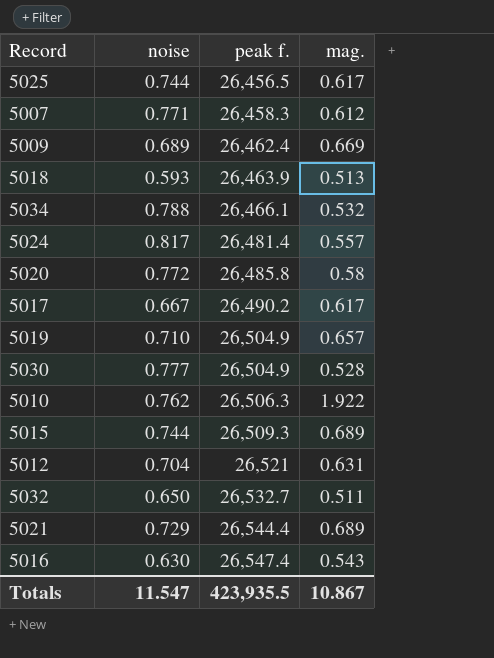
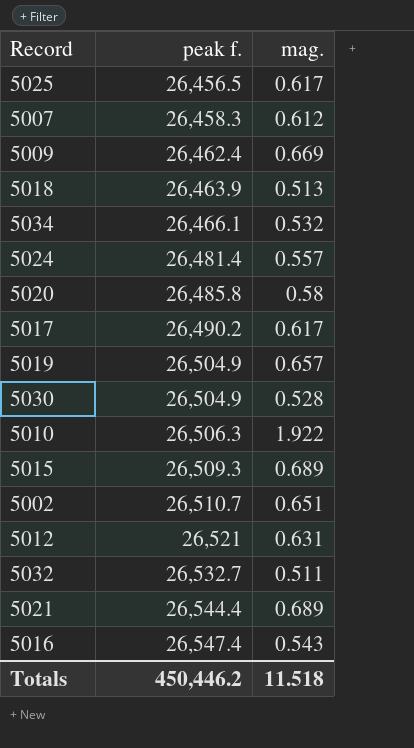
column noise | position: 2 -> none
row 5002: none -> 26,510.7 | 0.651
Totals | peak f.: 423,935.5 -> 450,446.2
Totals | mag.: 10.867 -> 11.518

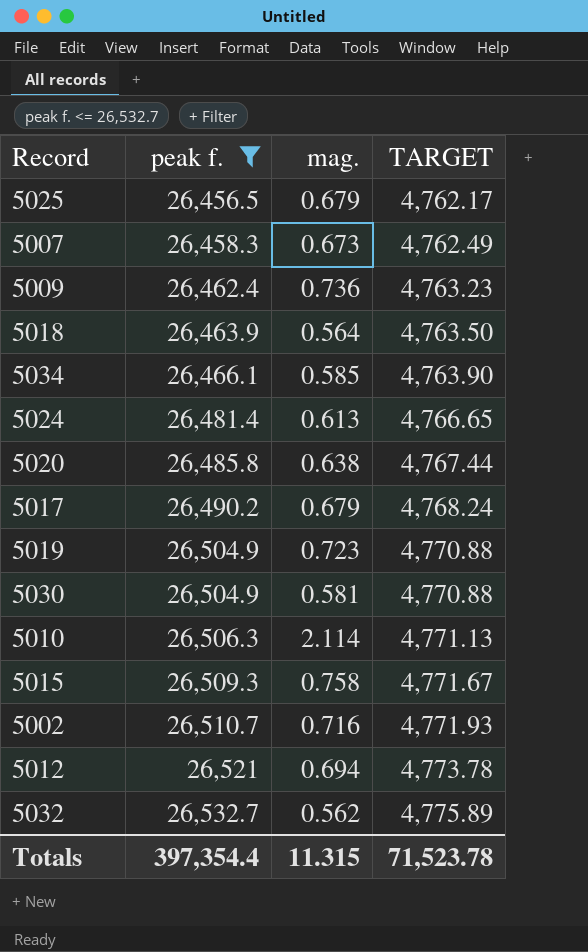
filter: none -> peak f. <= 26,532.7
column TARGET | formula: none -> [peak f.] * 0.18
5025 | mag.: 0.617 -> 0.679
5007 | mag.: 0.612 -> 0.673
5009 | mag.: 0.669 -> 0.736
5018 | mag.: 0.513 -> 0.564
5034 | mag.: 0.532 -> 0.585
5024 | mag.: 0.557 -> 0.613
5020 | mag.: 0.58 -> 0.638
5017 | mag.: 0.617 -> 0.679
5019 | mag.: 0.657 -> 0.723
5030 | mag.: 0.528 -> 0.581
5010 | mag.: 1.922 -> 2.114
5015 | mag.: 0.689 -> 0.758
5002 | mag.: 0.651 -> 0.716
5012 | mag.: 0.631 -> 0.694
5032 | mag.: 0.511 -> 0.562
Totals | peak f.: 450,446.2 -> 397,354.4
Totals | mag.: 11.518 -> 11.315

